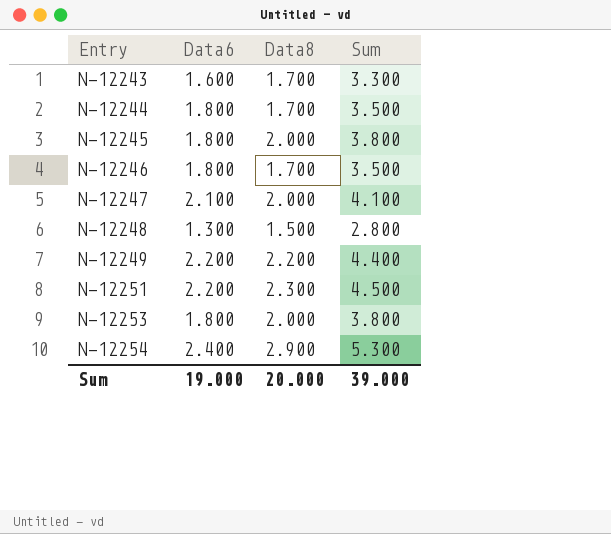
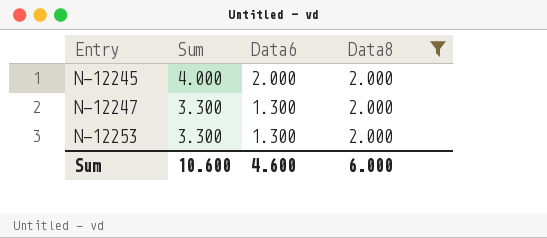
filter: none -> Data8 = 2.000
column Sum | position: 4 -> 2
N-12245 | Sum: 3.800 -> 4.000
N-12245 | Data6: 1.800 -> 2.000
N-12247 | Sum: 4.100 -> 3.300
N-12247 | Data6: 2.100 -> 1.300
N-12253 | Sum: 3.800 -> 3.300
N-12253 | Data6: 1.800 -> 1.300
Sum | Sum: 39.000 -> 10.600
Sum | Data6: 19.000 -> 4.600
Sum | Data8: 20.000 -> 6.000

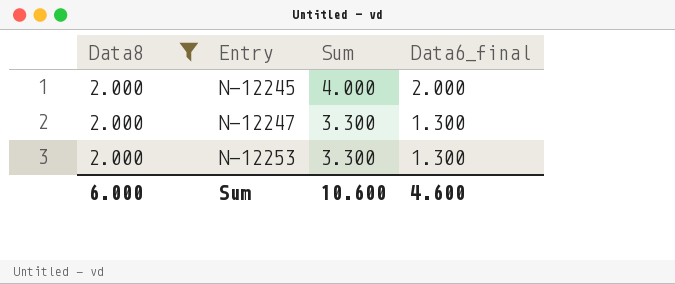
column Data8 | position: 4 -> 1
column name: Data6 -> Data6_final

